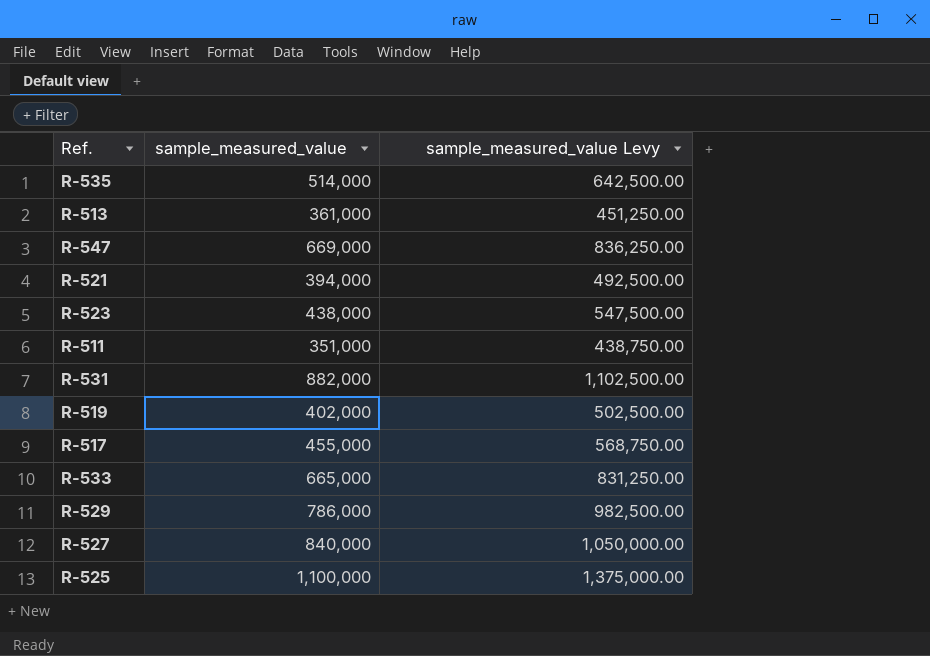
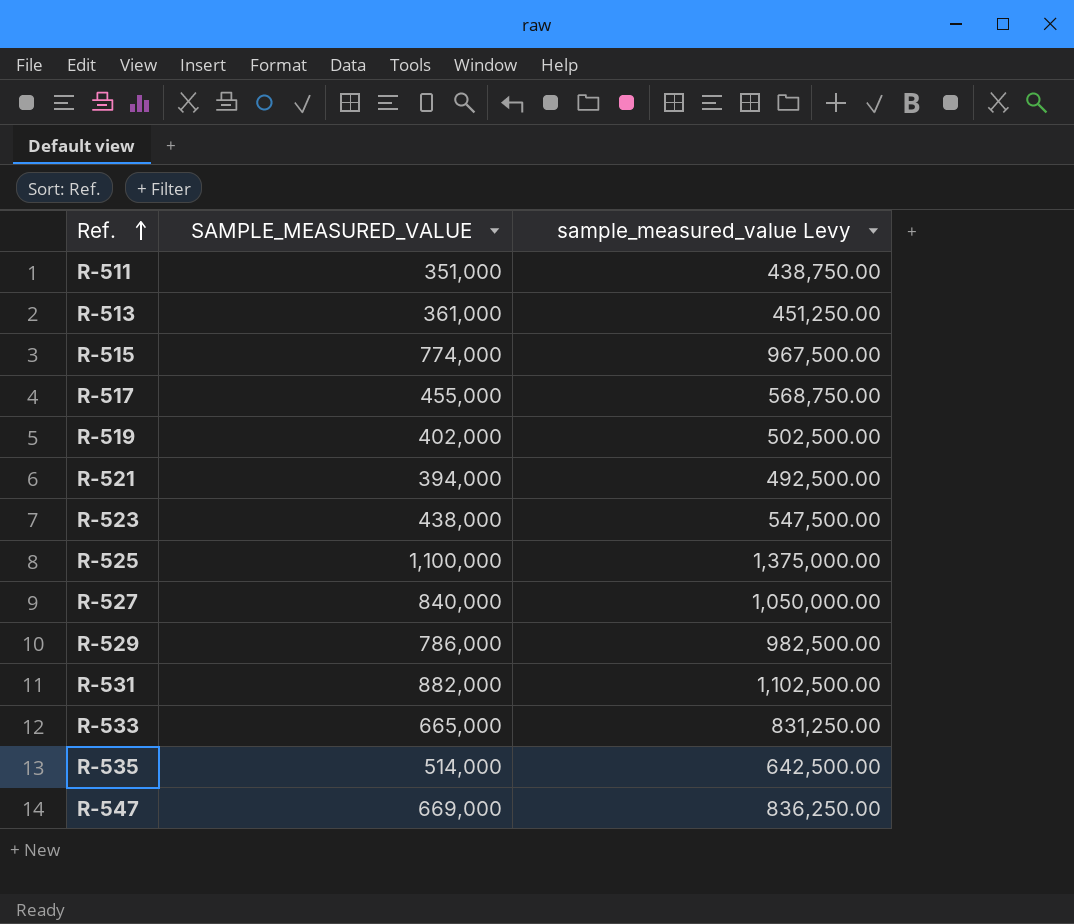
row order: none -> Ref. ascending
column name: sample_measured_value -> SAMPLE_MEASURED_VALUE
row R-515: none -> 774,000 | 967,500.00

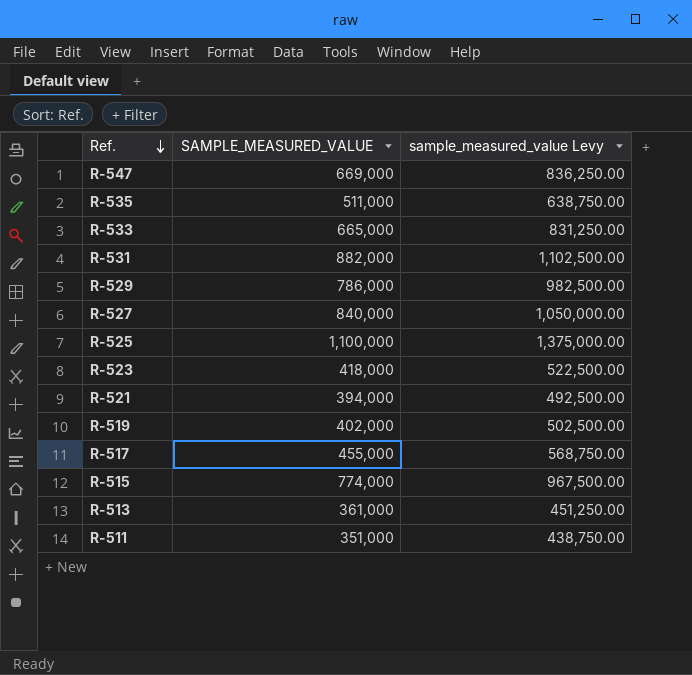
row order: Ref. ascending -> Ref. descending
R-535 | SAMPLE_MEASURED_VALUE: 514,000 -> 511,000
R-535 | sample_measured_value Levy: 642,500.00 -> 638,750.00
R-523 | SAMPLE_MEASURED_VALUE: 438,000 -> 418,000
R-523 | sample_measured_value Levy: 547,500.00 -> 522,500.00

